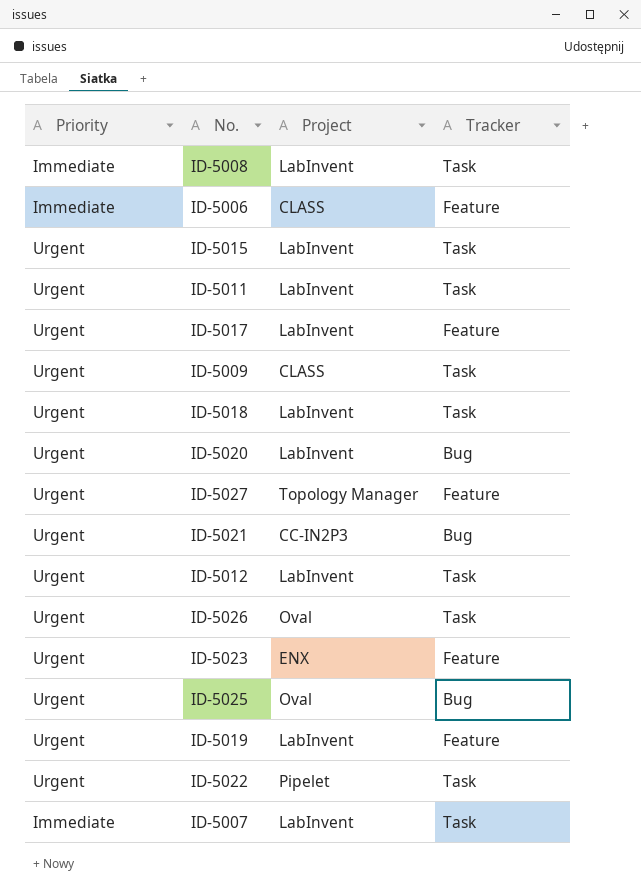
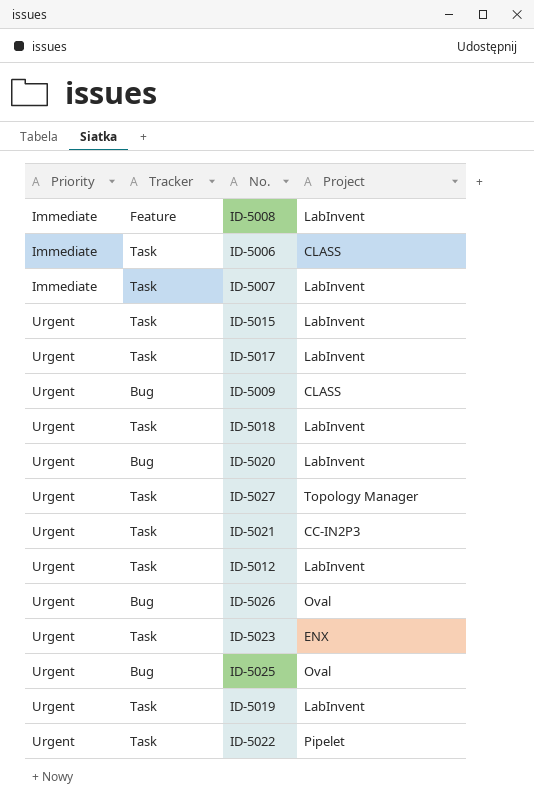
row order: none -> Priority ascending
column Tracker | position: 4 -> 2
row ID-5011: Urgent | LabInvent | Task -> none
ID-5008 | Tracker: Task -> Feature
ID-5006 | Tracker: Feature -> Task
ID-5017 | Tracker: Feature -> Task
ID-5009 | Tracker: Task -> Bug
ID-5027 | Tracker: Feature -> Task
ID-5021 | Tracker: Bug -> Task
ID-5026 | Tracker: Task -> Bug
ID-5023 | Tracker: Feature -> Task
ID-5019 | Tracker: Feature -> Task

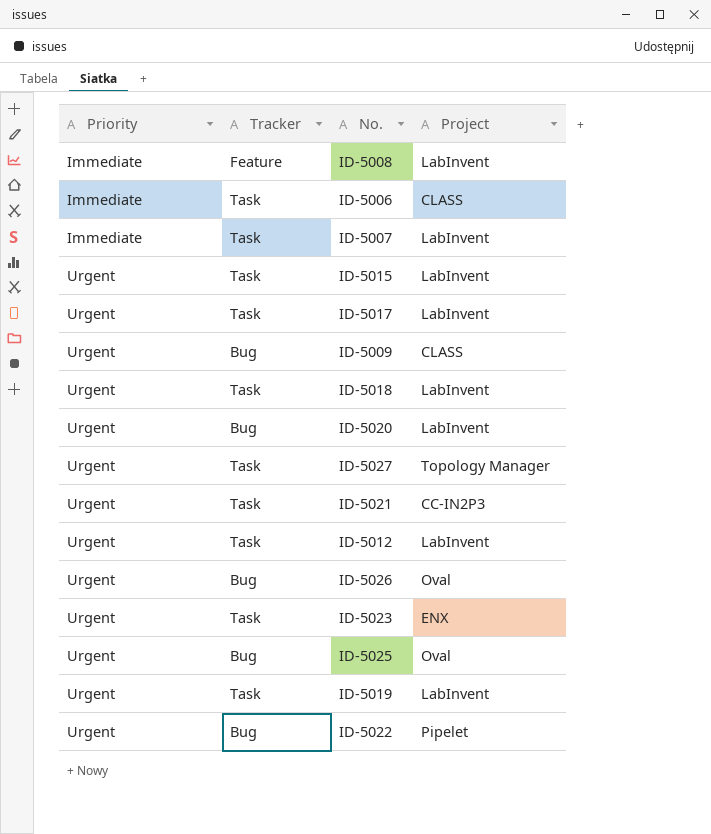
ID-5022 | Tracker: Task -> Bug

